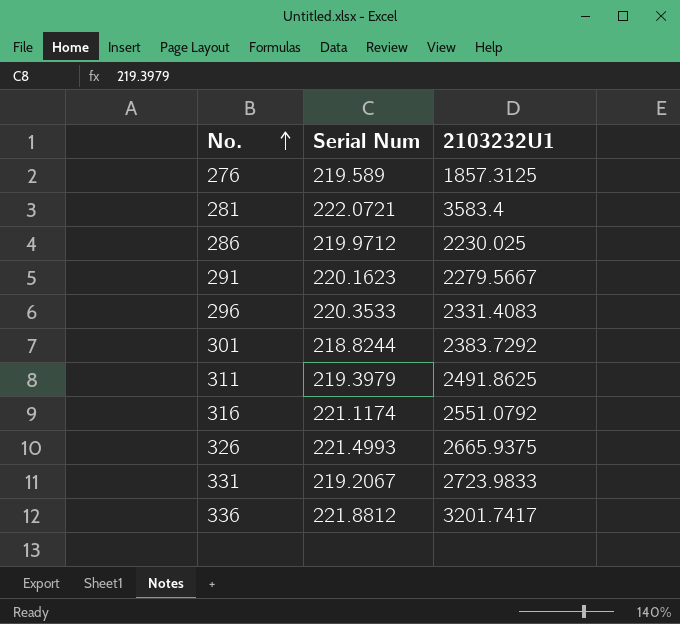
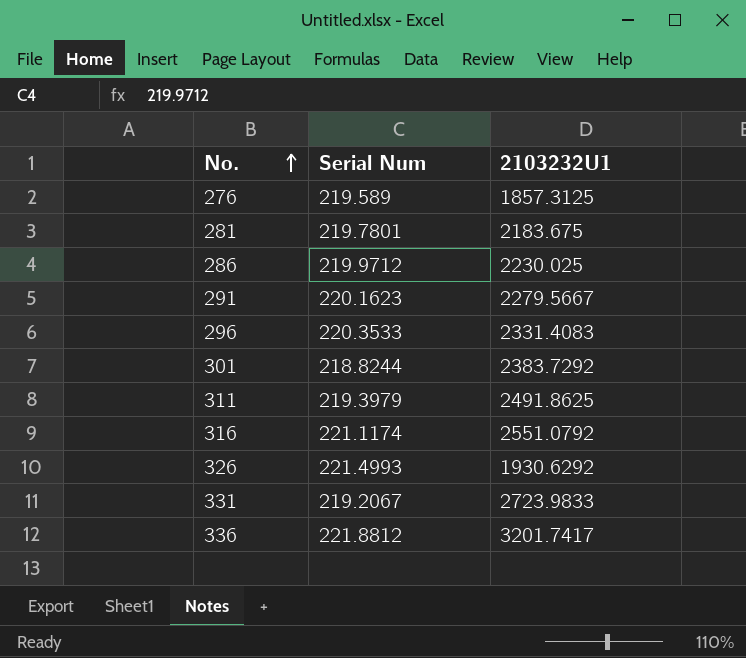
281 | Serial Num: 222.0721 -> 219.7801
281 | 2103232U1: 3583.4 -> 2183.675
326 | 2103232U1: 2665.9375 -> 1930.6292

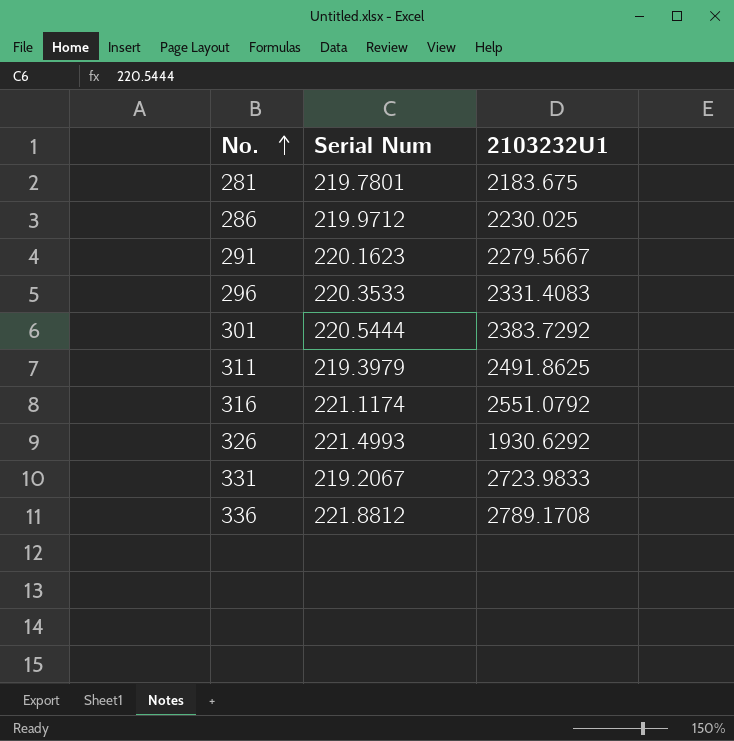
row 276: 219.589 | 1857.3125 -> none
301 | Serial Num: 218.8244 -> 220.5444
336 | 2103232U1: 3201.7417 -> 2789.1708

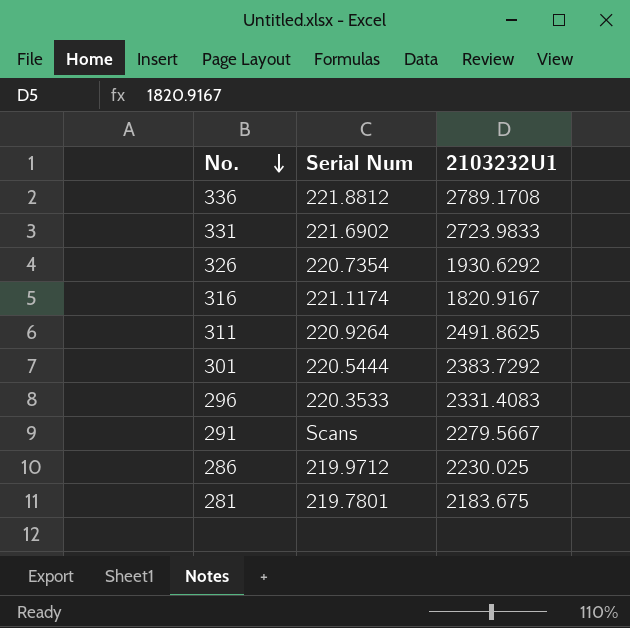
row order: No. ascending -> No. descending
331 | Serial Num: 219.2067 -> 221.6902
326 | Serial Num: 221.4993 -> 220.7354
316 | 2103232U1: 2551.0792 -> 1820.9167
311 | Serial Num: 219.3979 -> 220.9264
291 | Serial Num: 220.1623 -> Scans

